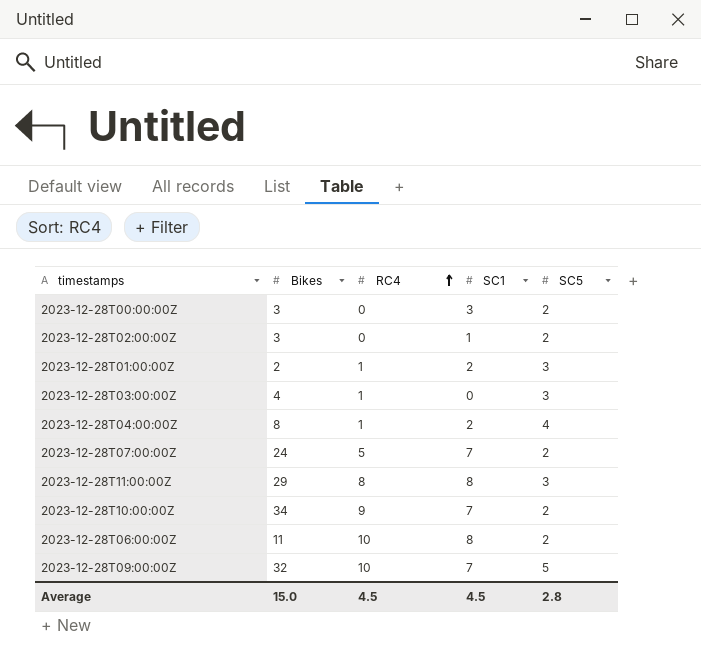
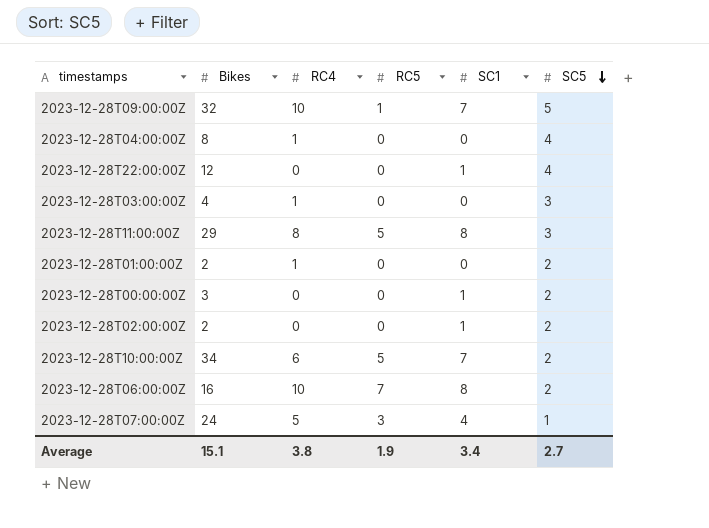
row order: RC4 ascending -> SC5 descending
column RC5 | position: none -> 4
2023-12-28T04:00:00Z | SC1: 2 -> 0
row 2023-12-28T22:00:00Z: none -> 12 | 0 | 0 | 1 | 4
2023-12-28T01:00:00Z | SC1: 2 -> 0
2023-12-28T01:00:00Z | SC5: 3 -> 2
2023-12-28T00:00:00Z | SC1: 3 -> 1
2023-12-28T02:00:00Z | Bikes: 3 -> 2
2023-12-28T10:00:00Z | RC4: 9 -> 6
2023-12-28T06:00:00Z | Bikes: 11 -> 16
2023-12-28T07:00:00Z | SC1: 7 -> 4
2023-12-28T07:00:00Z | SC5: 2 -> 1
Average | Bikes: 15.0 -> 15.1
Average | RC4: 4.5 -> 3.8
Average | SC1: 4.5 -> 3.4
Average | SC5: 2.8 -> 2.7

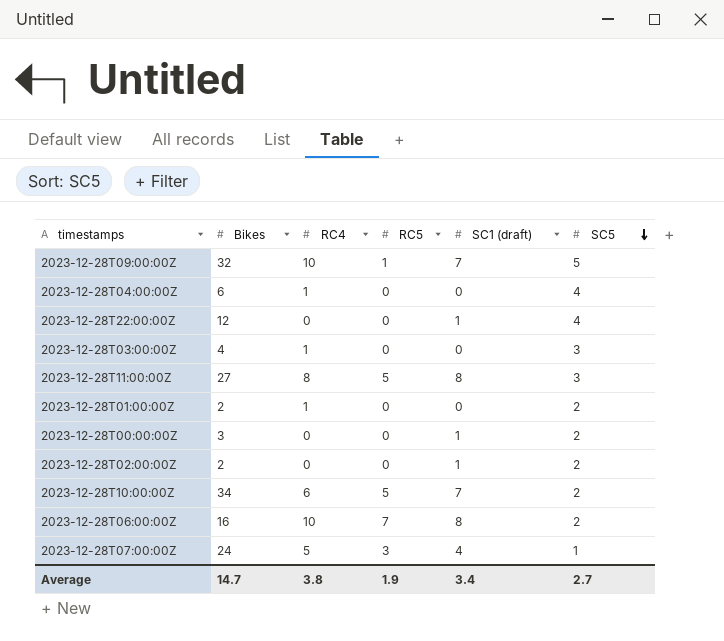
column name: SC1 -> SC1 (draft)
2023-12-28T04:00:00Z | Bikes: 8 -> 6
2023-12-28T11:00:00Z | Bikes: 29 -> 27
Average | Bikes: 15.1 -> 14.7

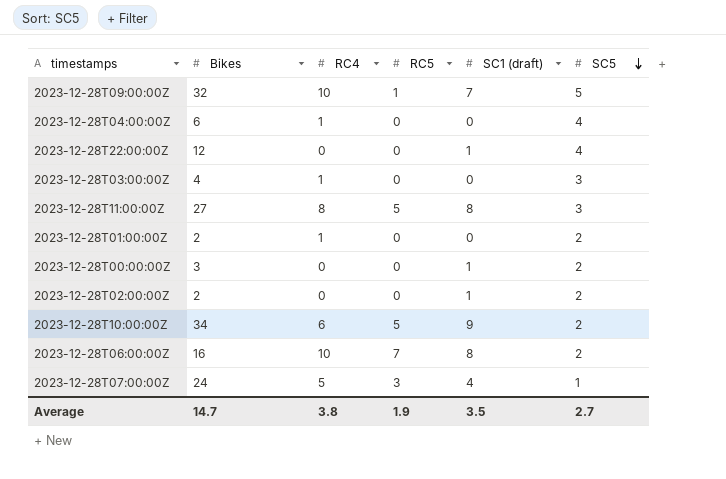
2023-12-28T10:00:00Z | SC1 (draft): 7 -> 9
Average | SC1 (draft): 3.4 -> 3.5

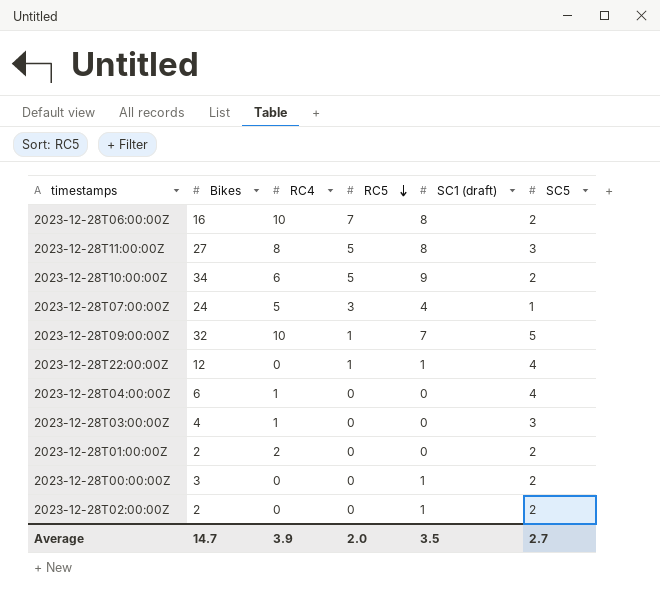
row order: SC5 descending -> RC5 descending
2023-12-28T22:00:00Z | RC5: 0 -> 1
2023-12-28T01:00:00Z | RC4: 1 -> 2
Average | RC4: 3.8 -> 3.9
Average | RC5: 1.9 -> 2.0

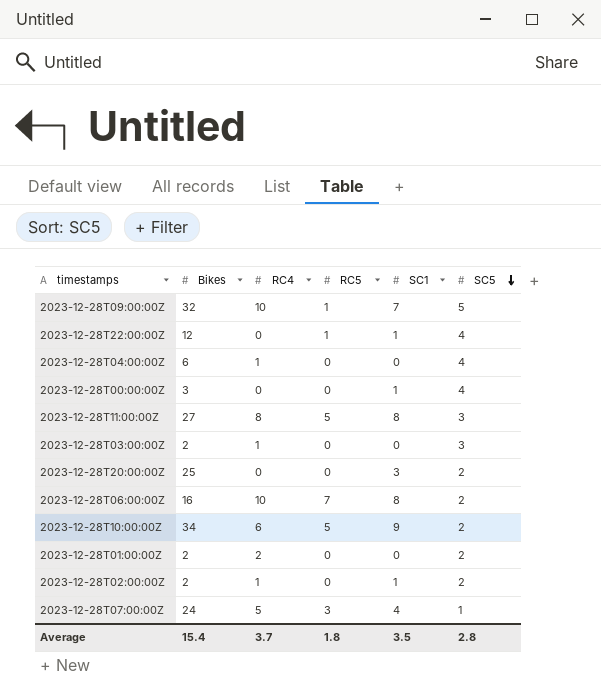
row order: RC5 descending -> SC5 descending
column name: SC1 (draft) -> SC1
2023-12-28T00:00:00Z | SC5: 2 -> 4
2023-12-28T03:00:00Z | Bikes: 4 -> 2
row 2023-12-28T20:00:00Z: none -> 25 | 0 | 0 | 3 | 2
2023-12-28T02:00:00Z | RC4: 0 -> 1
Average | Bikes: 14.7 -> 15.4
Average | RC4: 3.9 -> 3.7
Average | RC5: 2.0 -> 1.8
Average | SC5: 2.7 -> 2.8

